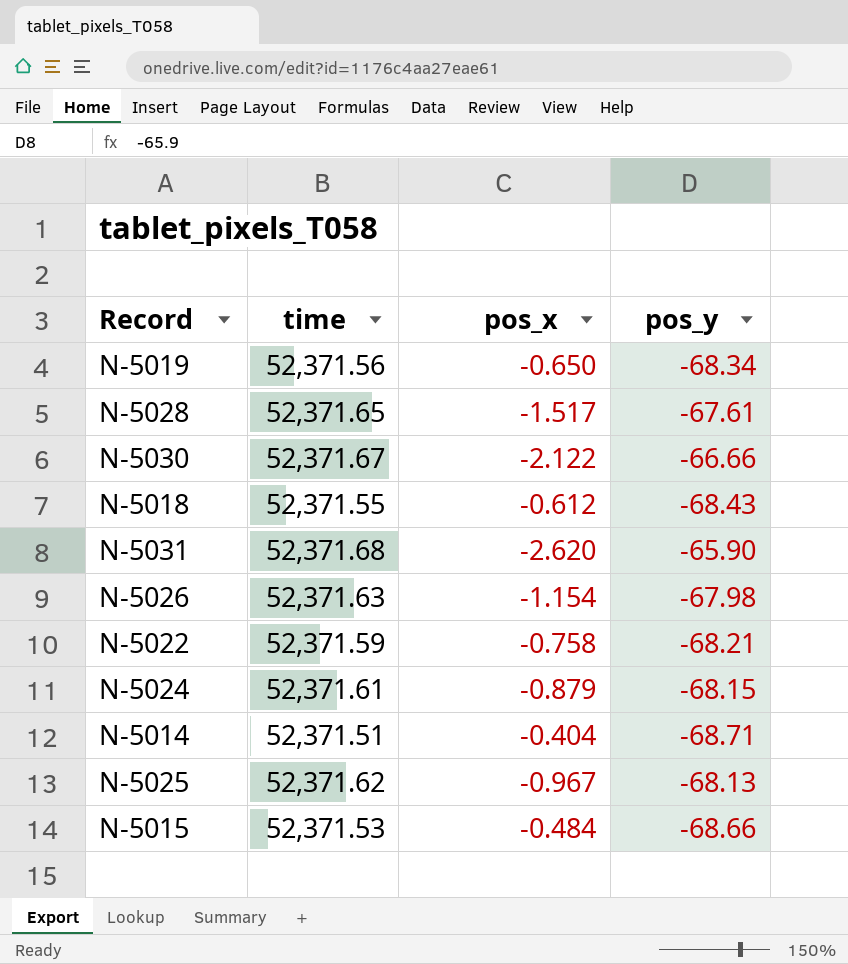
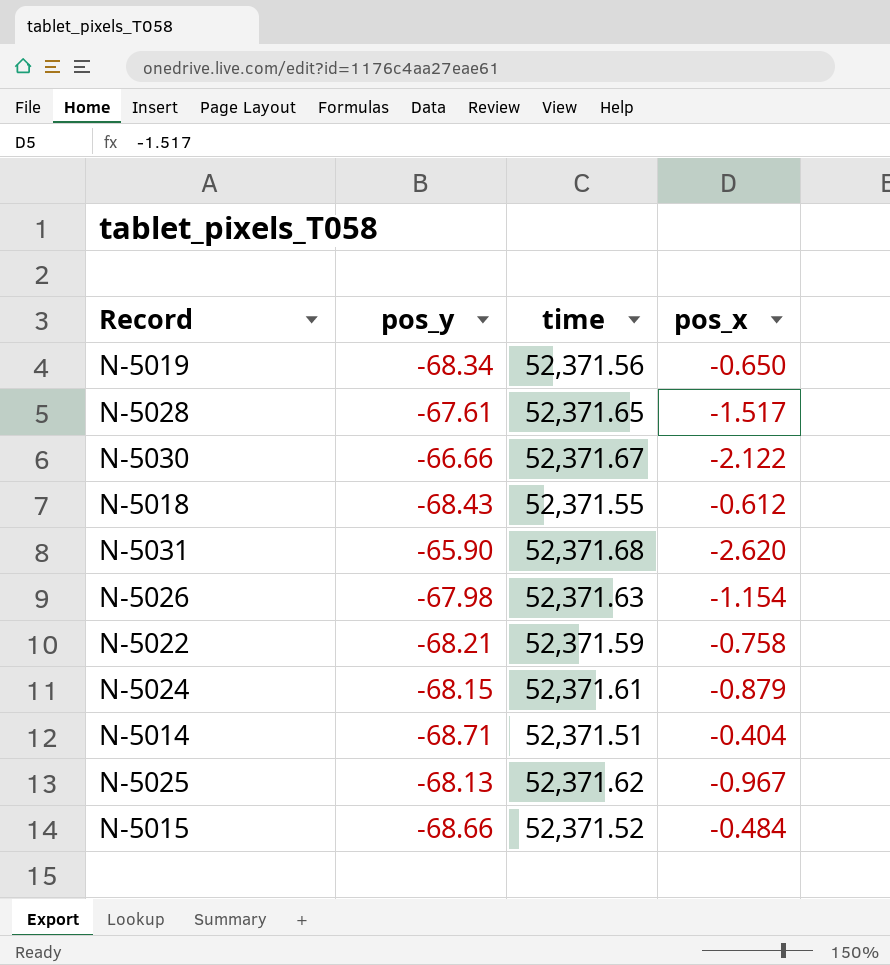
column pos_y | position: 4 -> 2
N-5015 | time: 52,371.53 -> 52,371.52

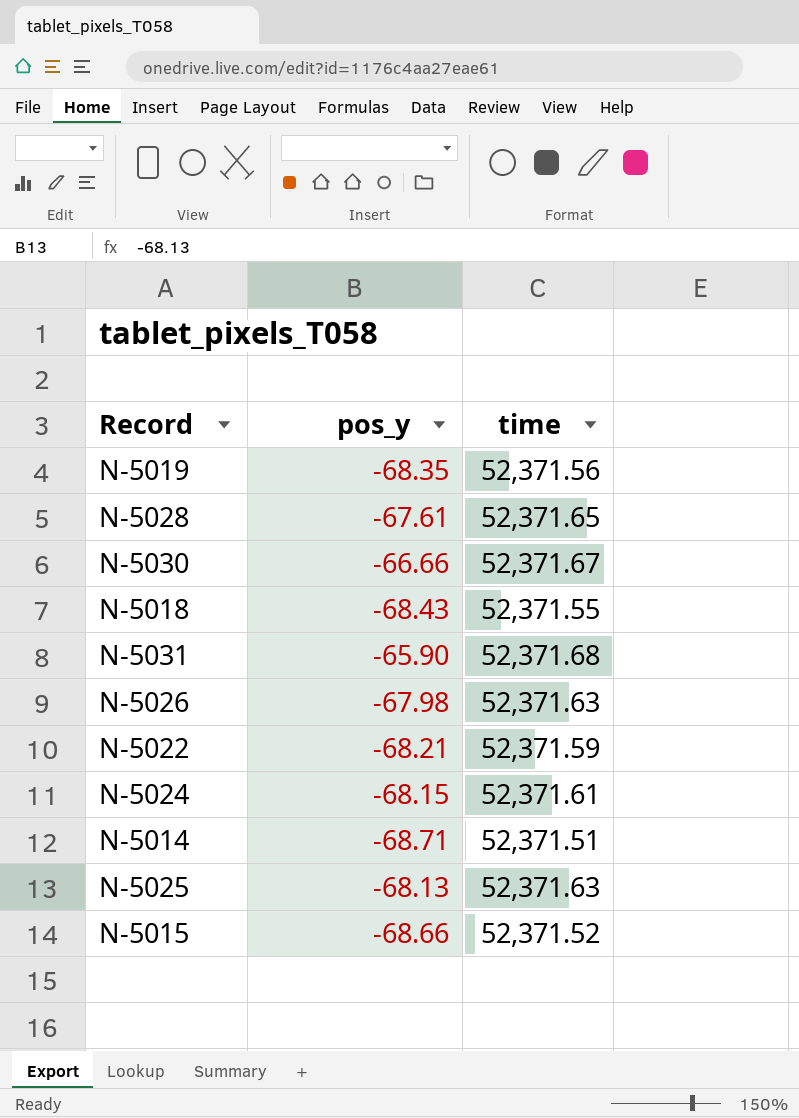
column pos_x | position: 4 -> none
N-5019 | pos_y: -68.34 -> -68.35
N-5025 | time: 52,371.62 -> 52,371.63

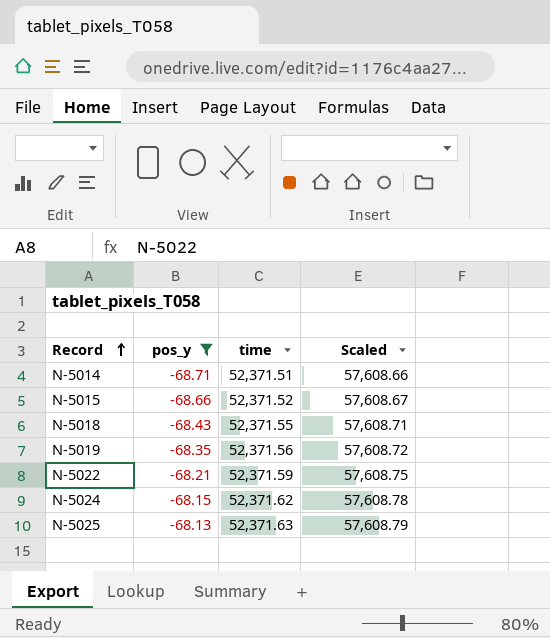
filter: none -> pos_y <= -68.13
row order: none -> Record ascending
column Scaled | formula: none -> [time] * 1.1
N-5024 | time: 52,371.61 -> 52,371.62

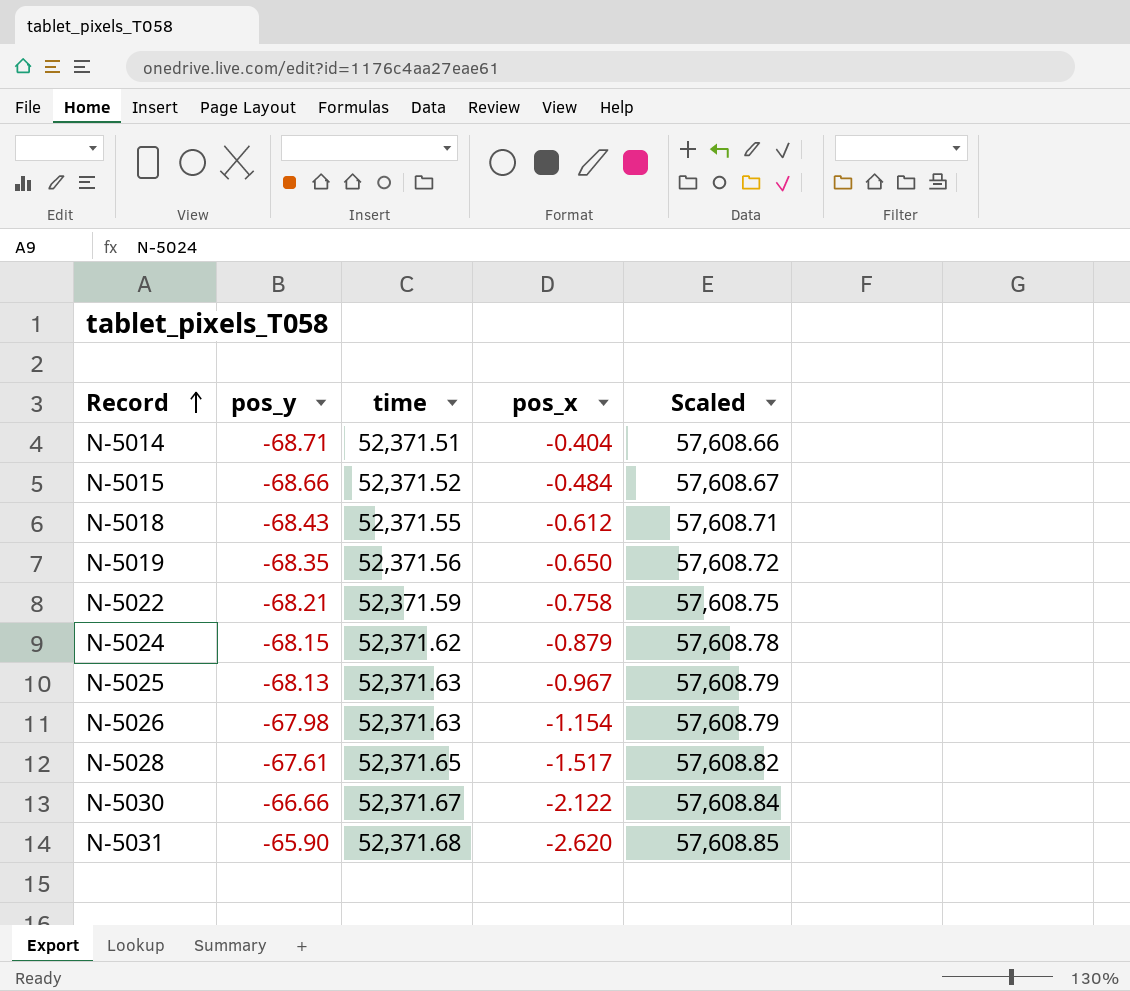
filter: pos_y <= -68.13 -> none
column pos_x | position: none -> 4

